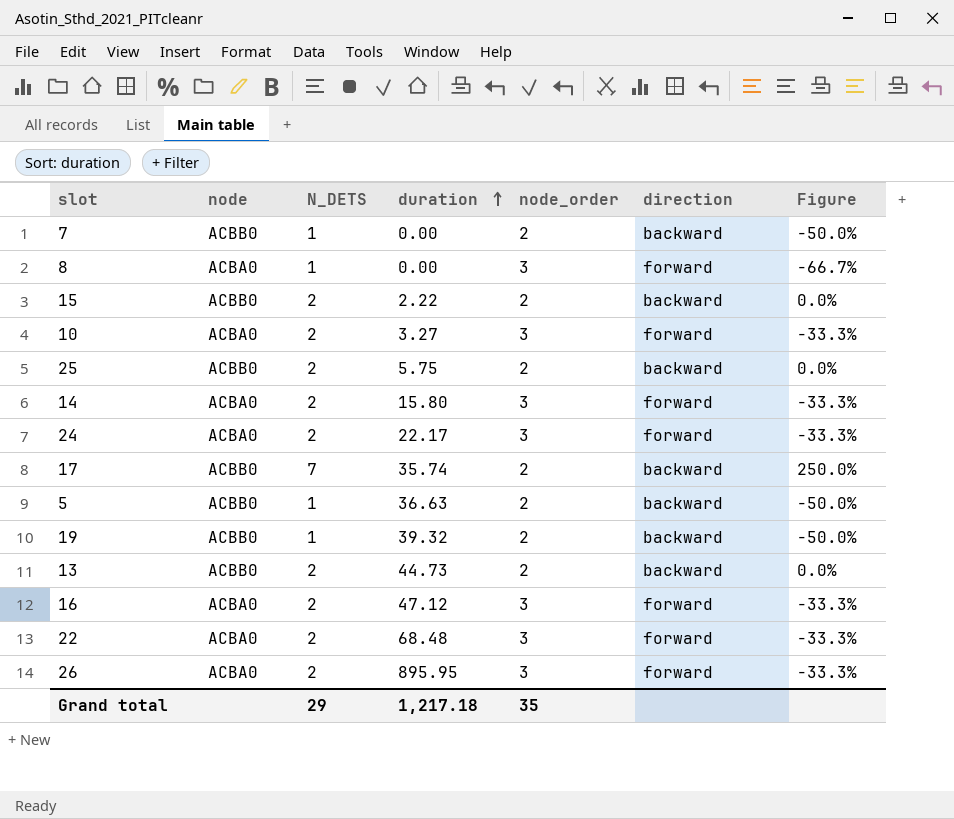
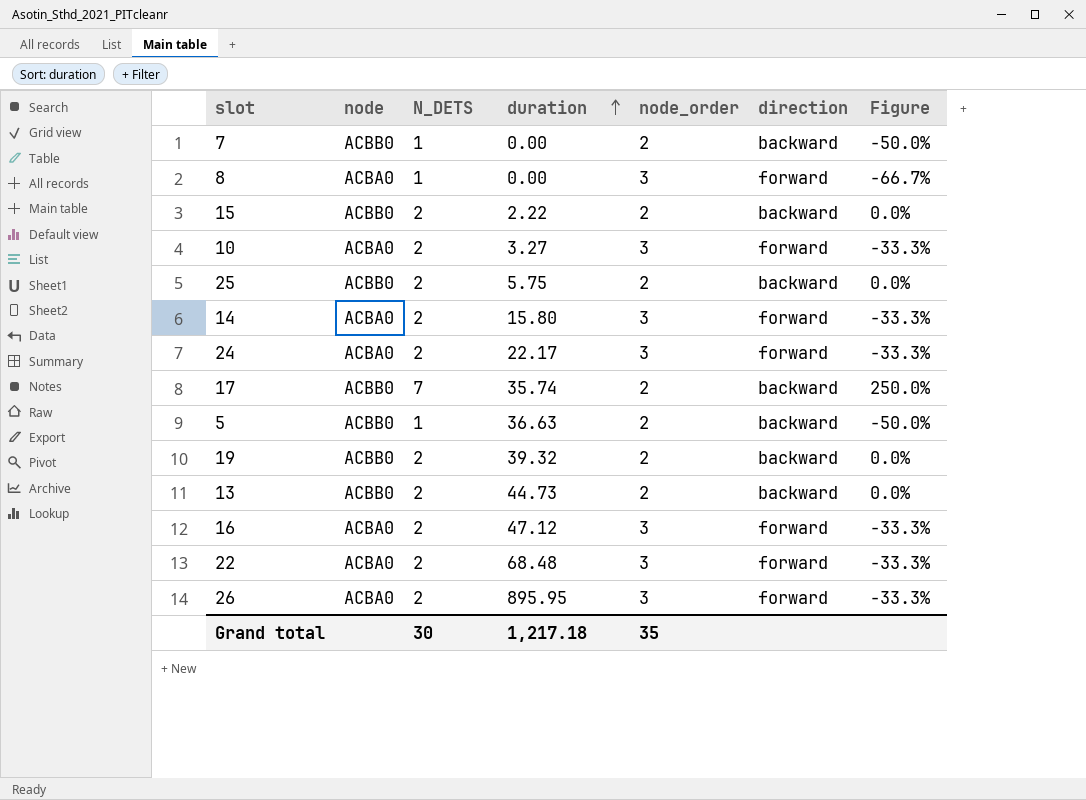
19 | N_DETS: 1 -> 2
19 | Figure: -50.0% -> 0.0%
Grand total | N_DETS: 29 -> 30

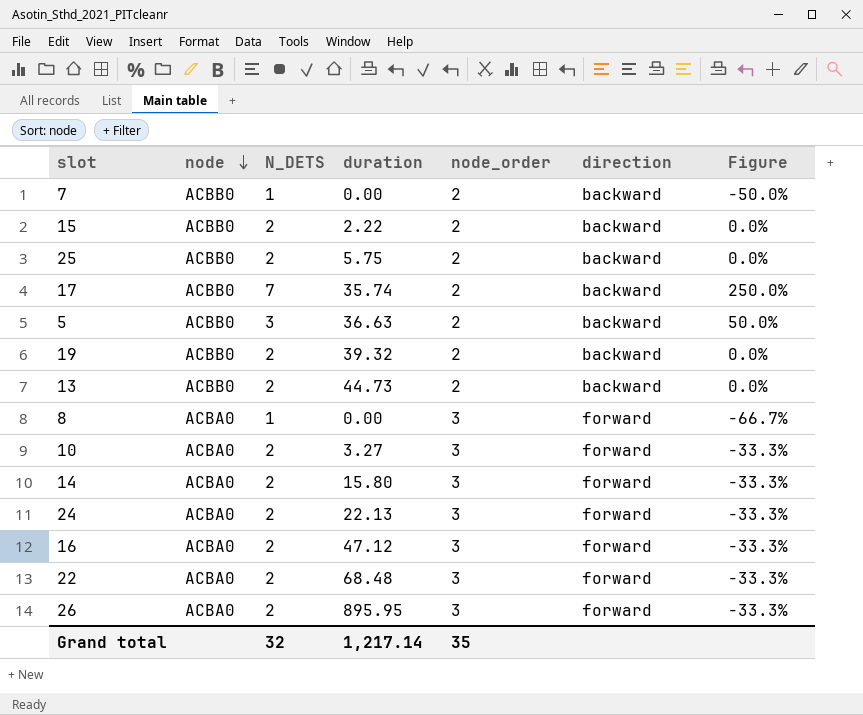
row order: duration ascending -> node descending
5 | N_DETS: 1 -> 3
5 | Figure: -50.0% -> 50.0%
24 | duration: 22.17 -> 22.13
Grand total | N_DETS: 30 -> 32
Grand total | duration: 1,217.18 -> 1,217.14

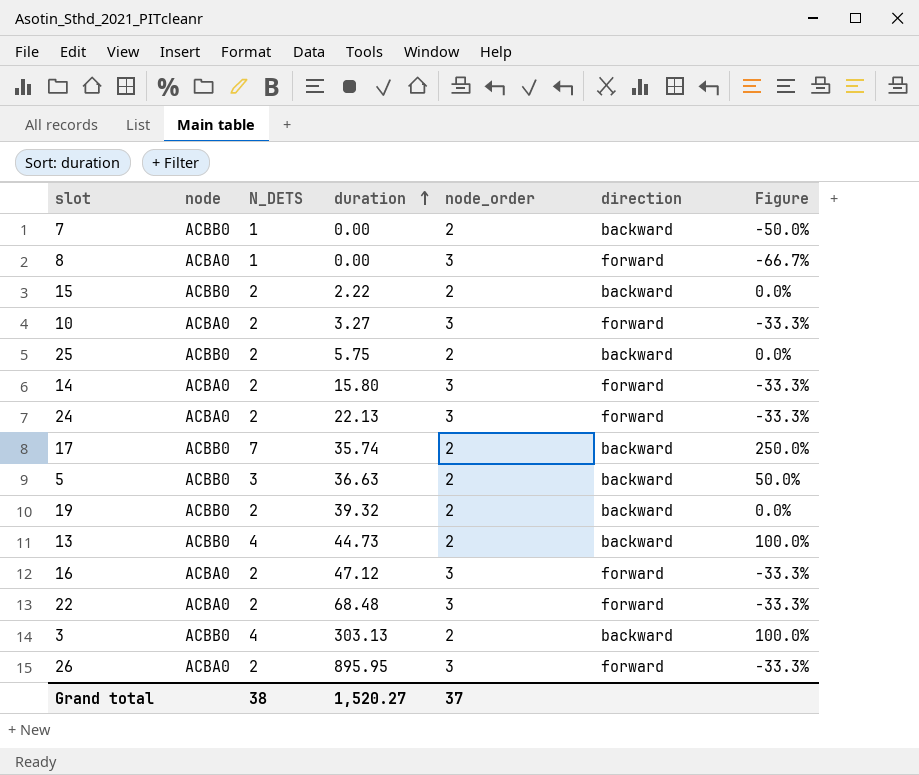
row order: node descending -> duration ascending
13 | N_DETS: 2 -> 4
13 | Figure: 0.0% -> 100.0%
row 3: none -> ACBB0 | 4 | 303.13 | 2 | backward | 100.0%
Grand total | N_DETS: 32 -> 38
Grand total | duration: 1,217.14 -> 1,520.27
Grand total | node_order: 35 -> 37

